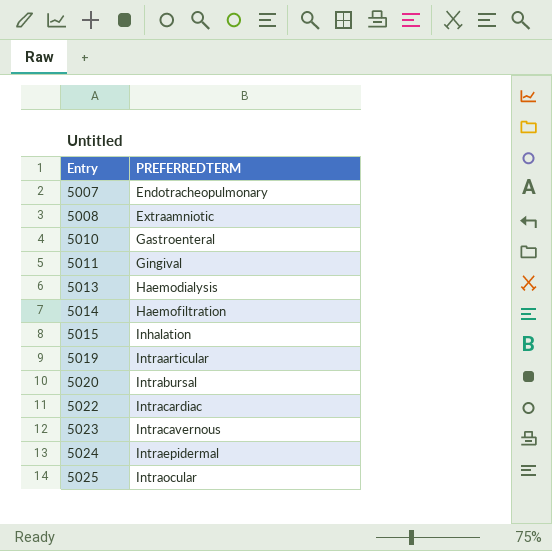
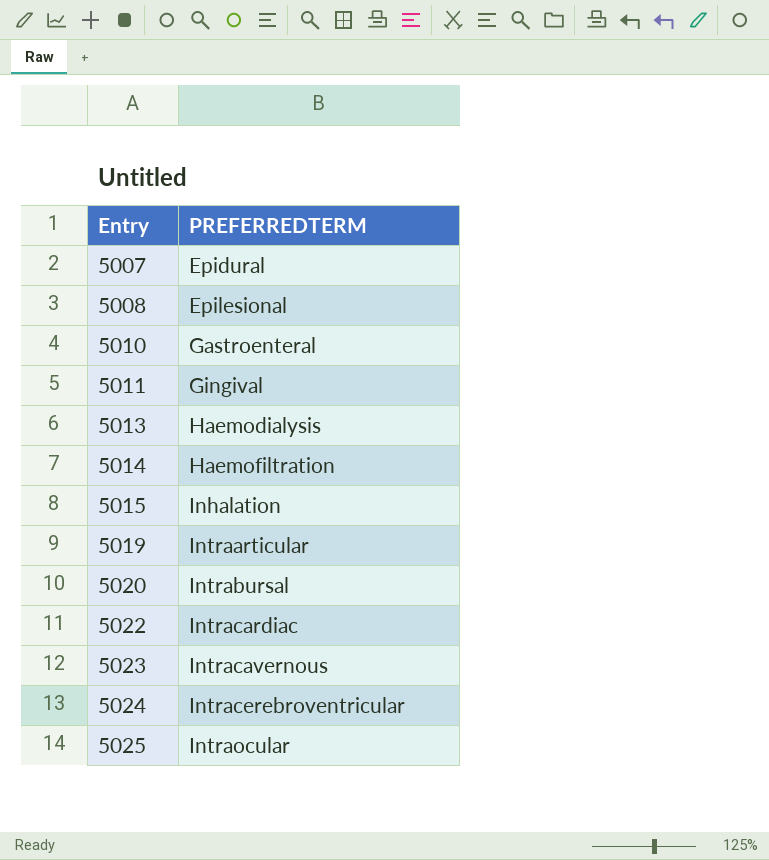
5007 | PREFERREDTERM: Endotracheopulmonary -> Epidural
5008 | PREFERREDTERM: Extraamniotic -> Epilesional
5024 | PREFERREDTERM: Intraepidermal -> Intracerebroventricular

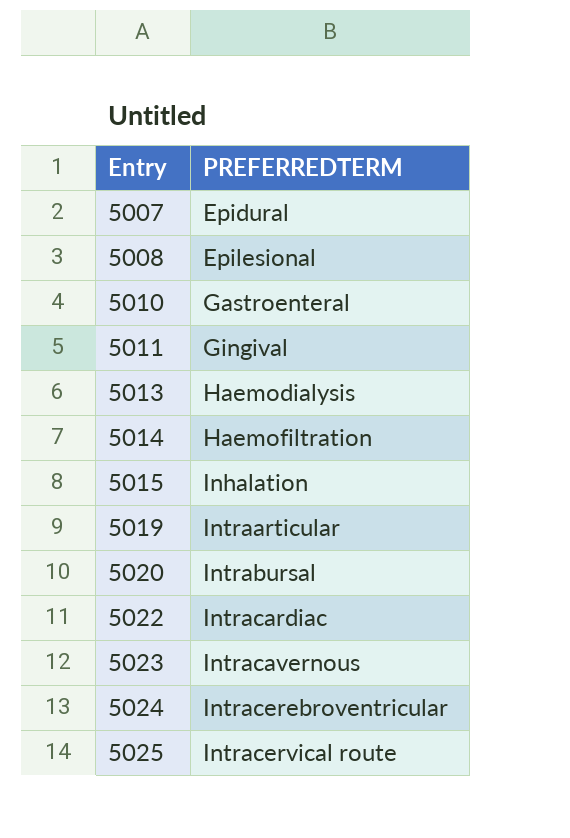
5025 | PREFERREDTERM: Intraocular -> Intracervical route

